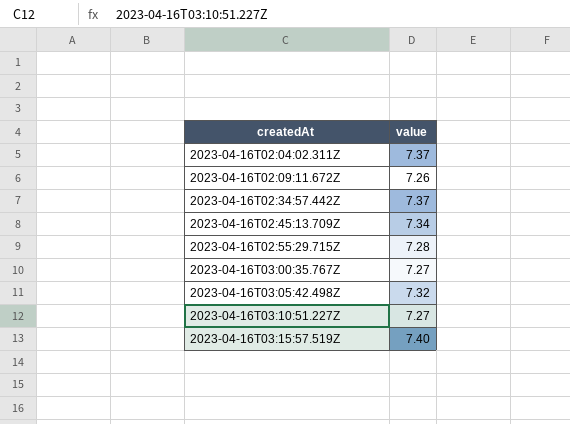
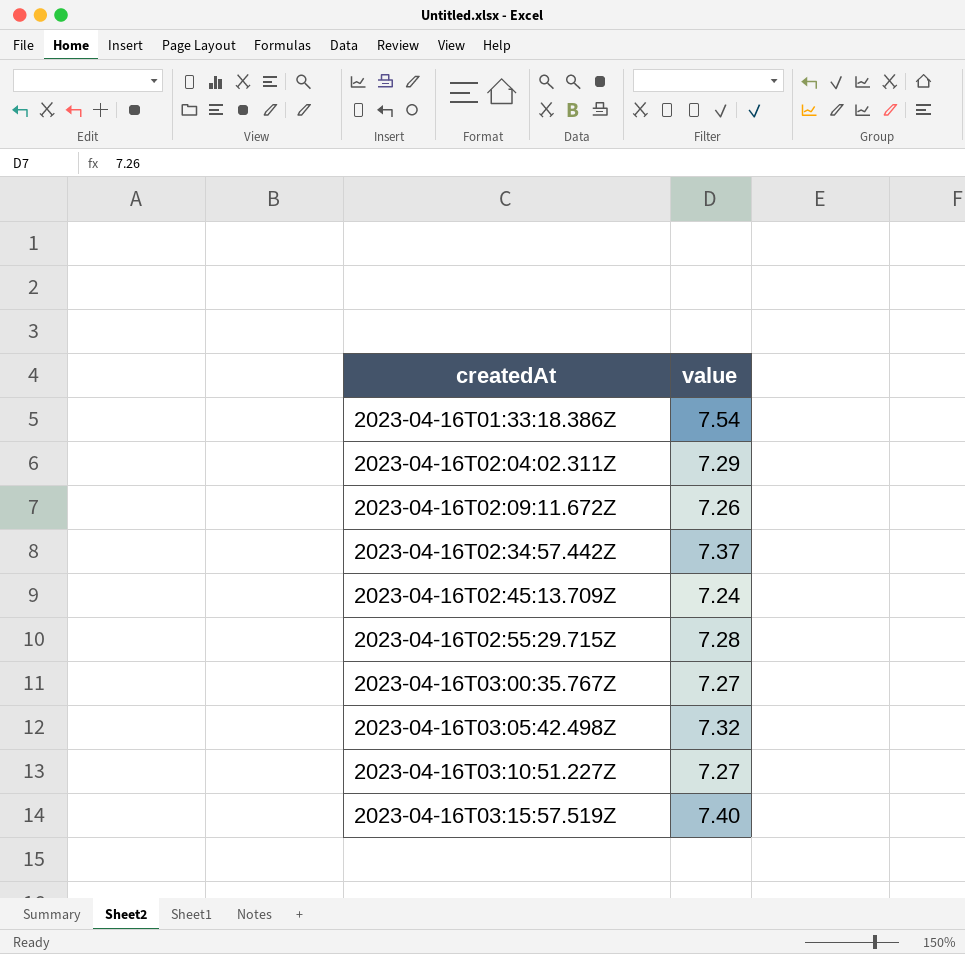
row 2023-04-16T01:33:18.386Z: none -> 7.54
2023-04-16T02:04:02.311Z | value: 7.37 -> 7.29
2023-04-16T02:45:13.709Z | value: 7.34 -> 7.24

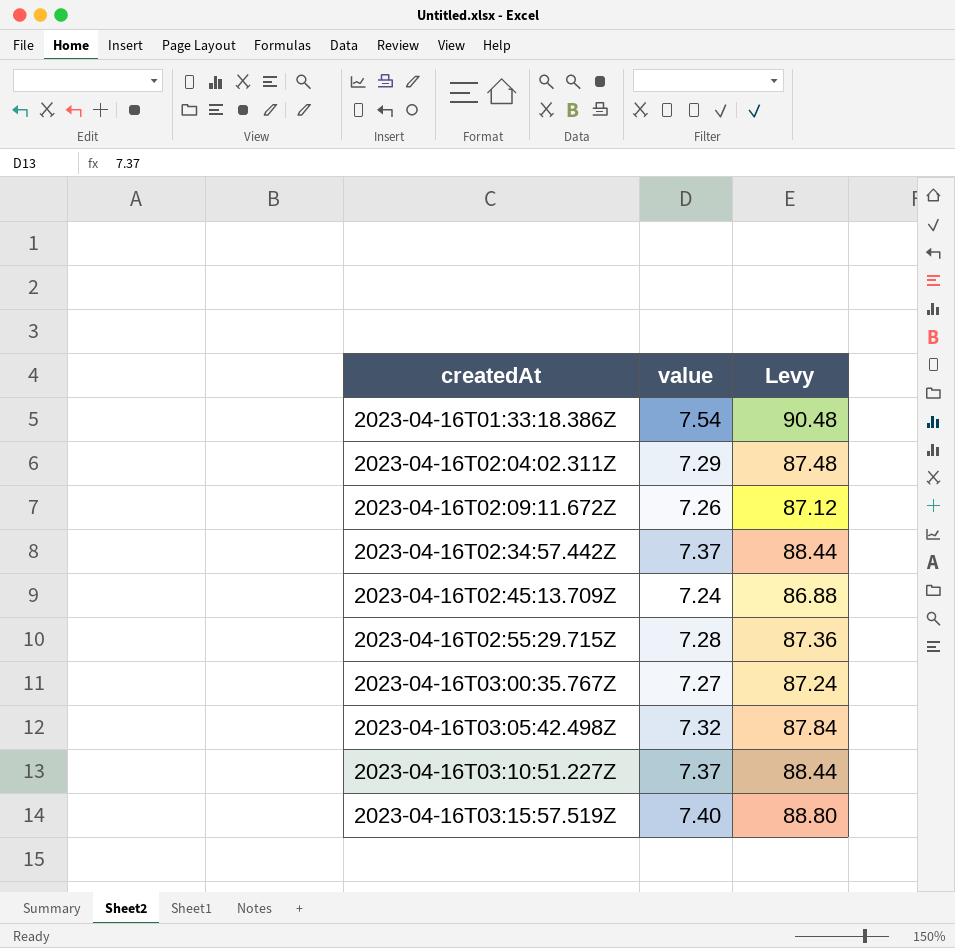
column Levy | formula: none -> [value] * 12
2023-04-16T03:10:51.227Z | value: 7.27 -> 7.37

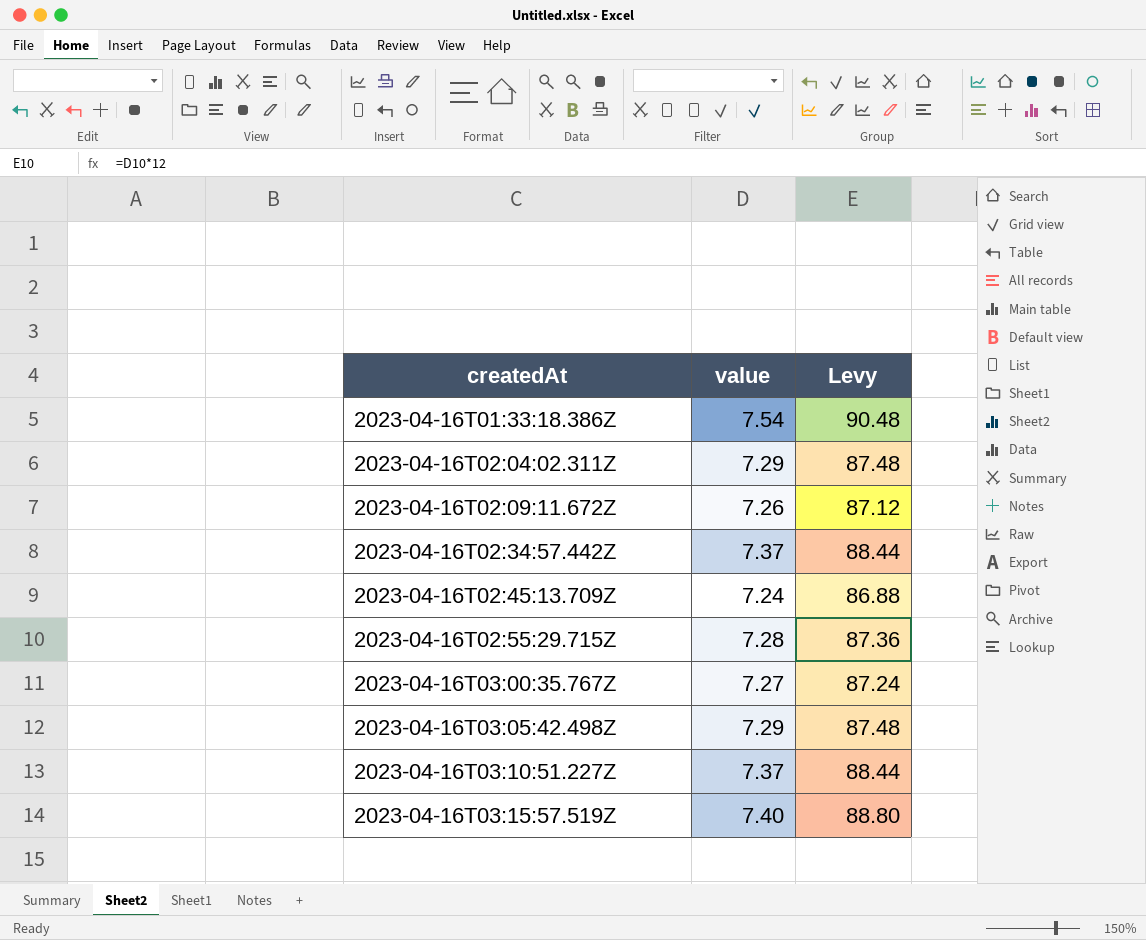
2023-04-16T03:05:42.498Z | value: 7.32 -> 7.29
2023-04-16T03:05:42.498Z | Levy: 87.84 -> 87.48

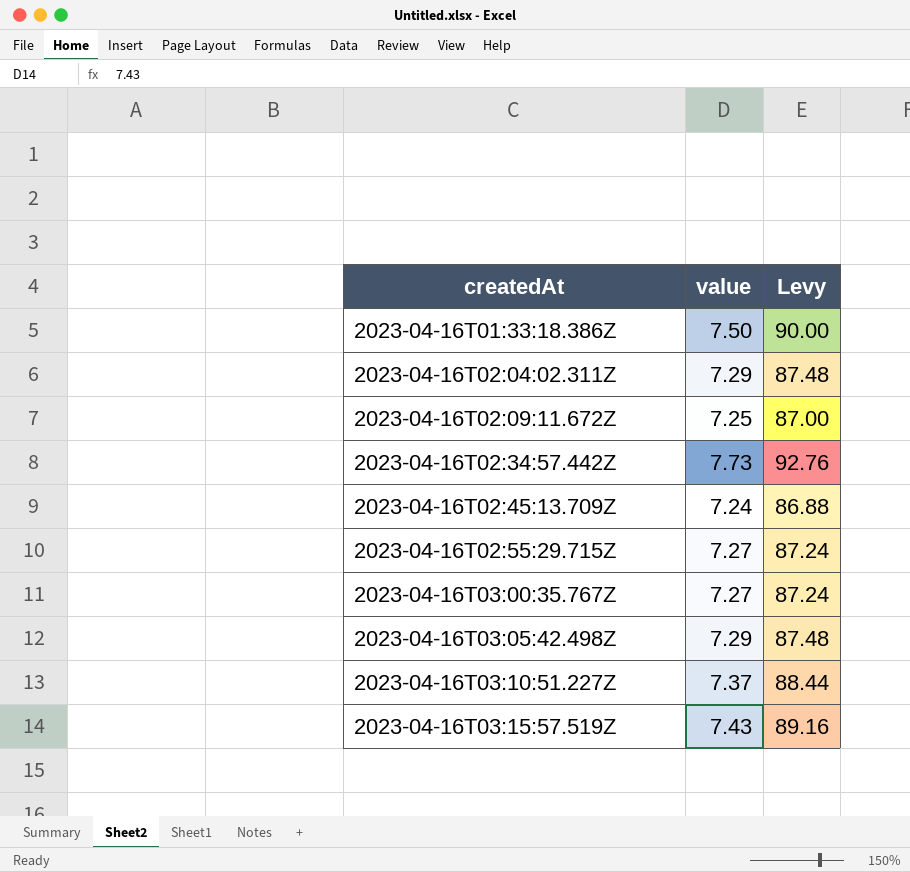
2023-04-16T01:33:18.386Z | value: 7.54 -> 7.50
2023-04-16T01:33:18.386Z | Levy: 90.48 -> 90.00
2023-04-16T02:09:11.672Z | value: 7.26 -> 7.25
2023-04-16T02:09:11.672Z | Levy: 87.12 -> 87.00
2023-04-16T02:34:57.442Z | value: 7.37 -> 7.73
2023-04-16T02:34:57.442Z | Levy: 88.44 -> 92.76
2023-04-16T02:55:29.715Z | value: 7.28 -> 7.27
2023-04-16T02:55:29.715Z | Levy: 87.36 -> 87.24
2023-04-16T03:15:57.519Z | value: 7.40 -> 7.43
2023-04-16T03:15:57.519Z | Levy: 88.80 -> 89.16

